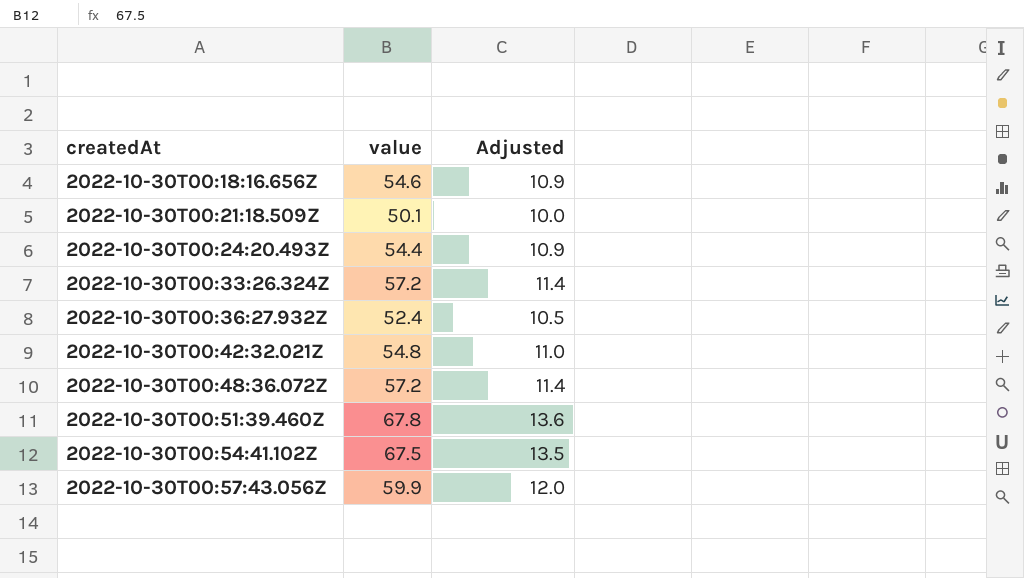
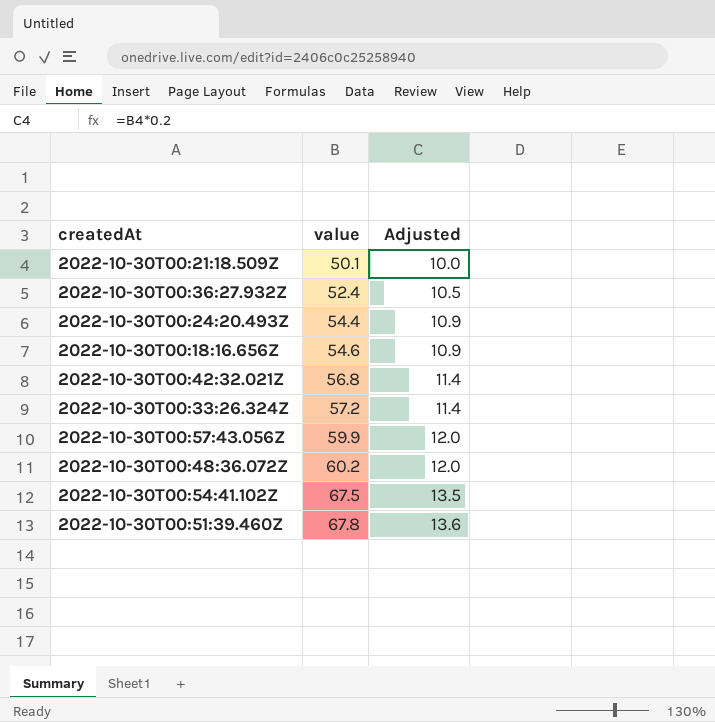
row order: createdAt ascending -> value ascending
2022-10-30T00:42:32.021Z | value: 54.8 -> 56.8
2022-10-30T00:42:32.021Z | Adjusted: 11.0 -> 11.4
2022-10-30T00:48:36.072Z | value: 57.2 -> 60.2
2022-10-30T00:48:36.072Z | Adjusted: 11.4 -> 12.0

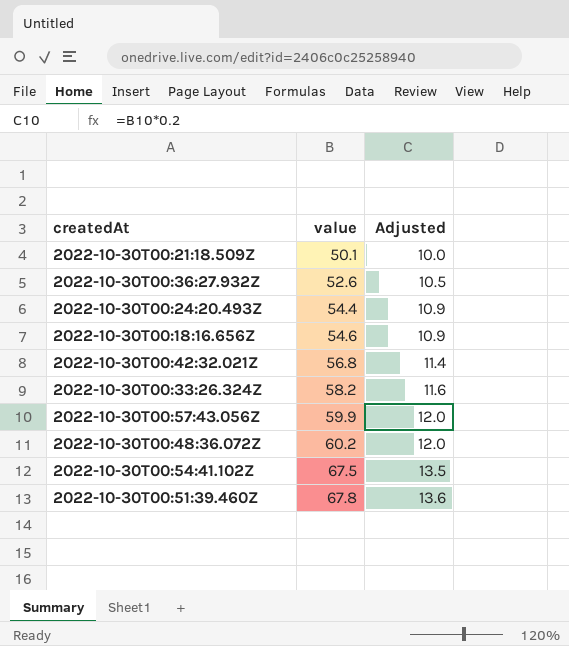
2022-10-30T00:36:27.932Z | value: 52.4 -> 52.6
2022-10-30T00:33:26.324Z | value: 57.2 -> 58.2
2022-10-30T00:33:26.324Z | Adjusted: 11.4 -> 11.6

